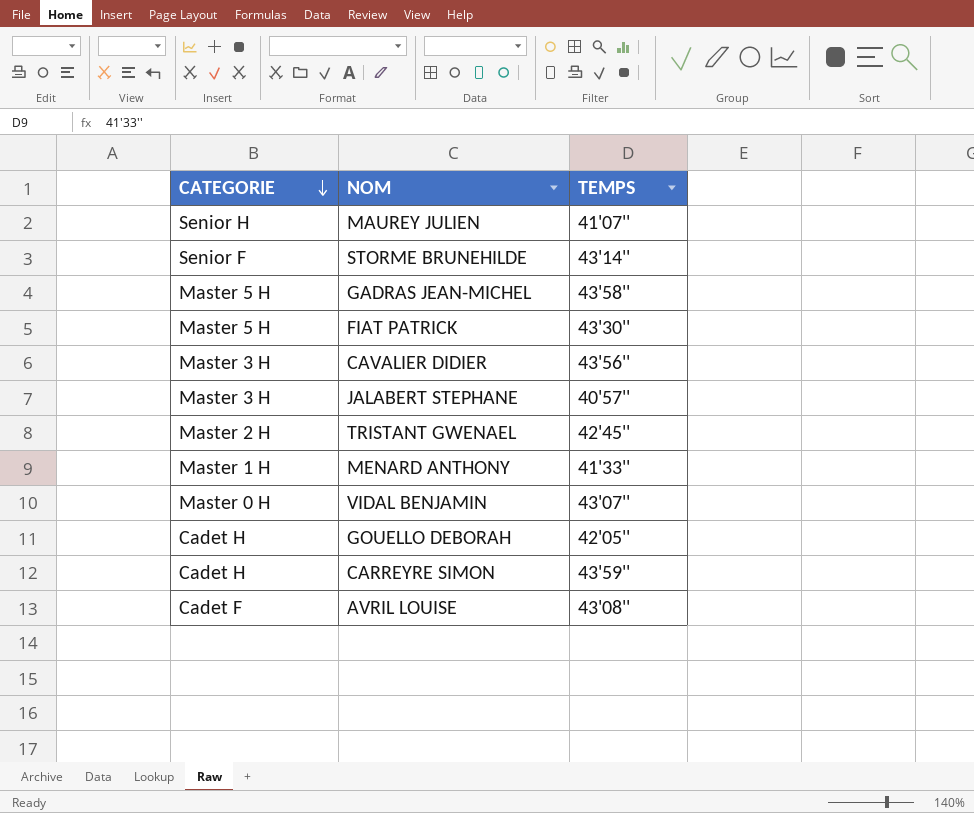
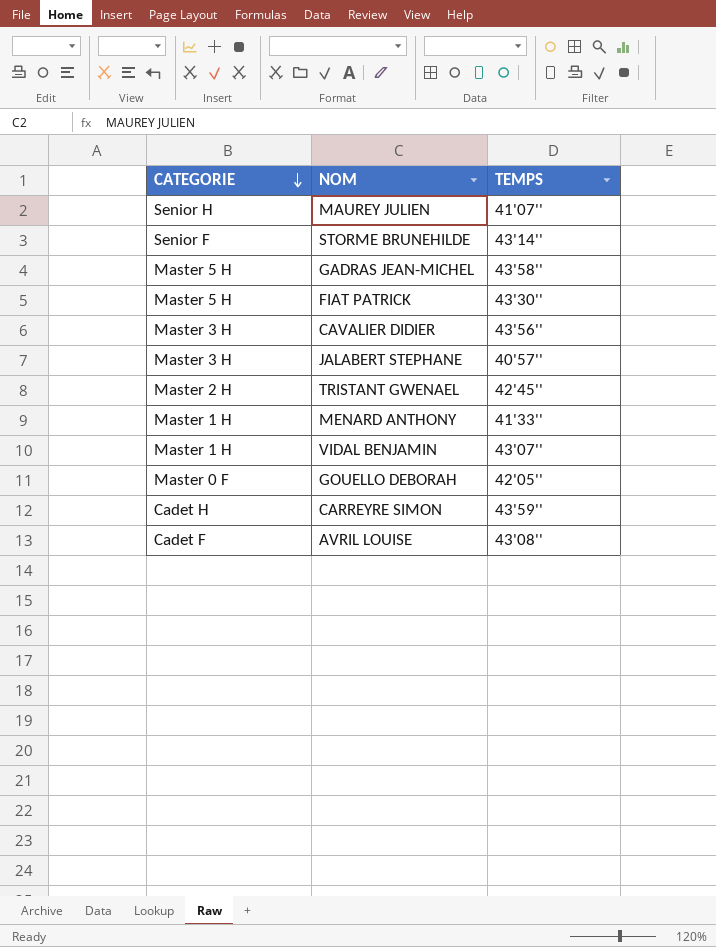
VIDAL BENJAMIN | CATEGORIE: Master 0 H -> Master 1 H
GOUELLO DEBORAH | CATEGORIE: Cadet H -> Master 0 F

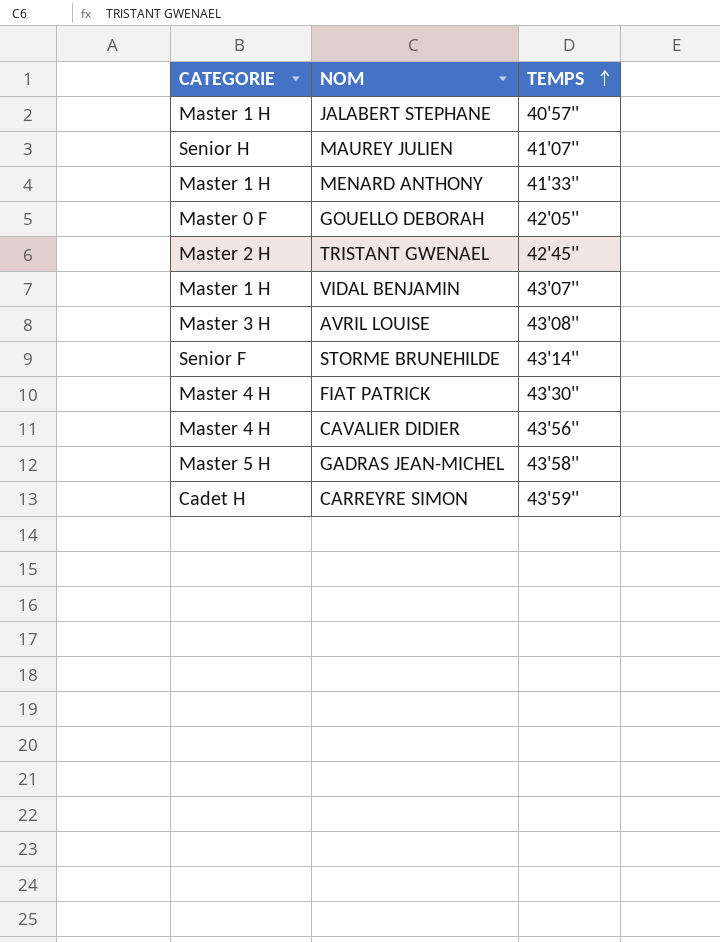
row order: CATEGORIE descending -> TEMPS ascending
JALABERT STEPHANE | CATEGORIE: Master 3 H -> Master 1 H
AVRIL LOUISE | CATEGORIE: Cadet F -> Master 3 H
FIAT PATRICK | CATEGORIE: Master 5 H -> Master 4 H
CAVALIER DIDIER | CATEGORIE: Master 3 H -> Master 4 H

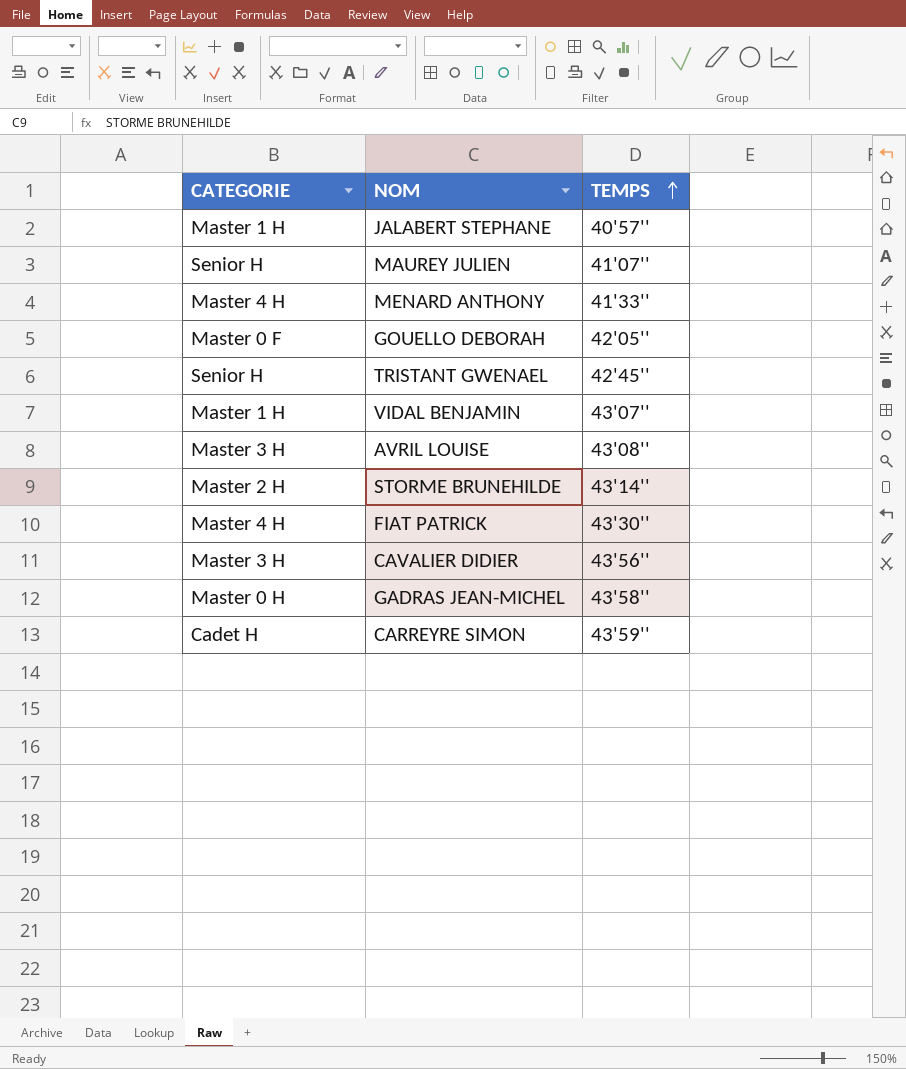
MENARD ANTHONY | CATEGORIE: Master 1 H -> Master 4 H
TRISTANT GWENAEL | CATEGORIE: Master 2 H -> Senior H
STORME BRUNEHILDE | CATEGORIE: Senior F -> Master 2 H
CAVALIER DIDIER | CATEGORIE: Master 4 H -> Master 3 H
GADRAS JEAN-MICHEL | CATEGORIE: Master 5 H -> Master 0 H

